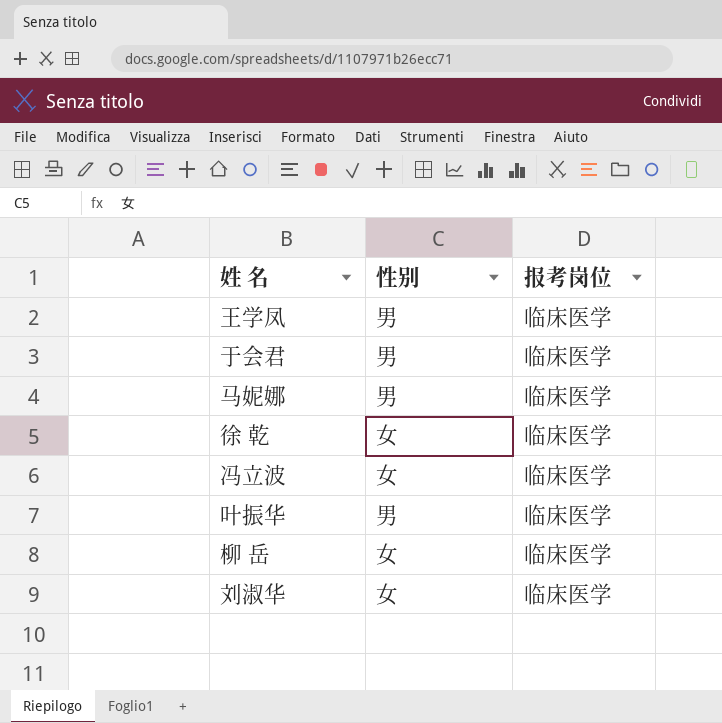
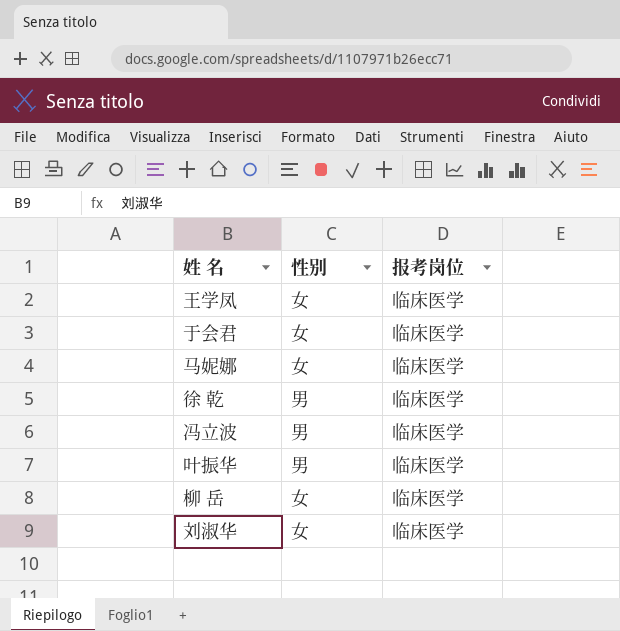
王学凤 | 性别: 男 -> 女
于会君 | 性别: 男 -> 女
马妮娜 | 性别: 男 -> 女
徐 乾 | 性别: 女 -> 男
冯立波 | 性别: 女 -> 男

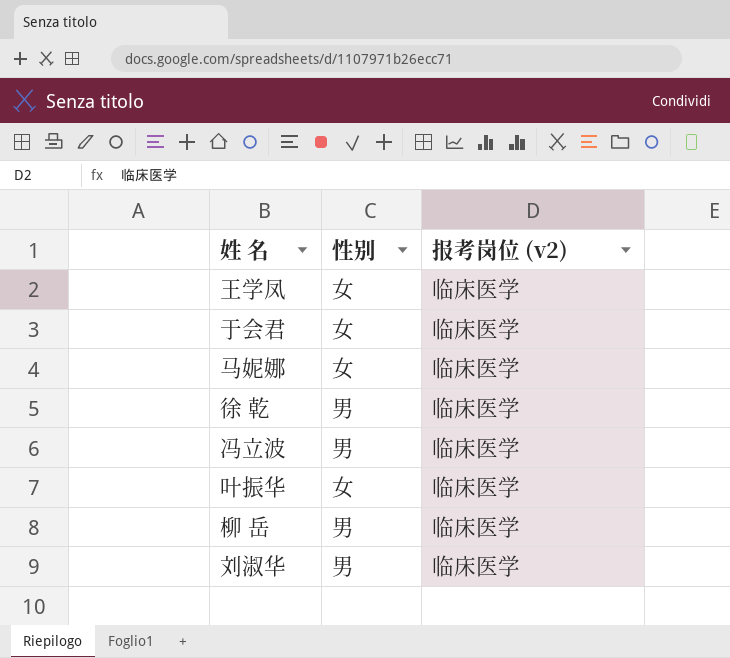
column name: 报考岗位 -> 报考岗位 (v2)
叶振华 | 性别: 男 -> 女
柳 岳 | 性别: 女 -> 男
刘淑华 | 性别: 女 -> 男

